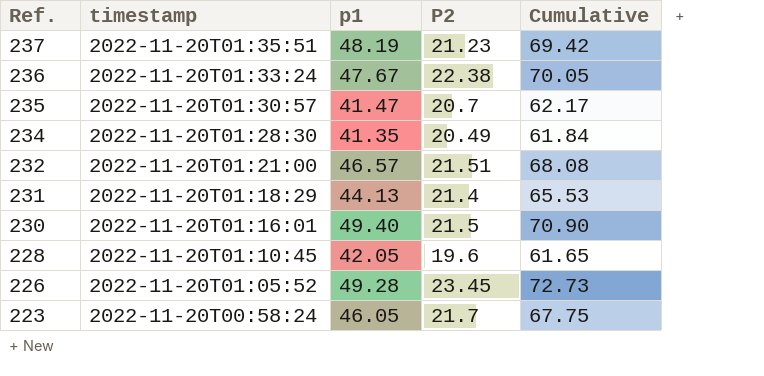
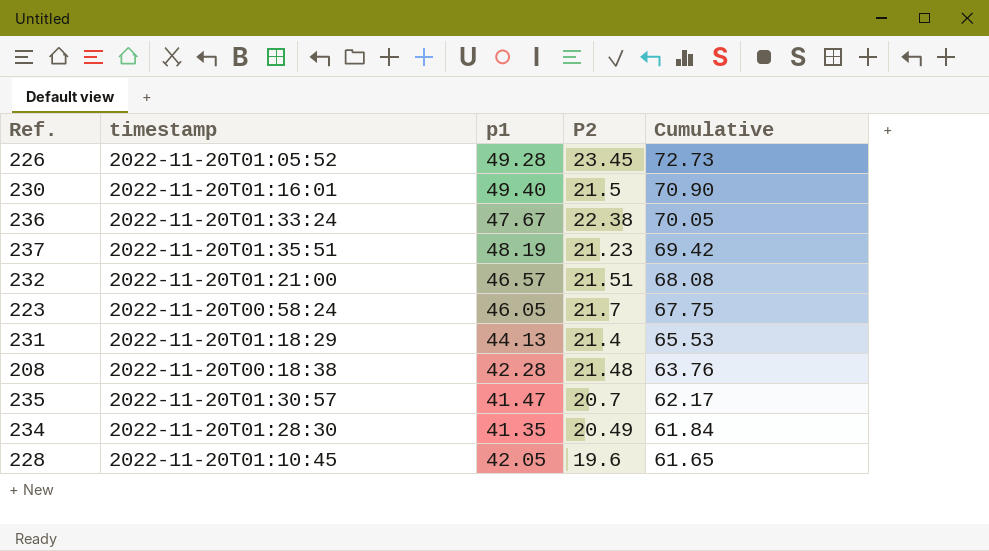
row order: Ref. descending -> Cumulative descending
row 208: none -> 2022-11-20T00:18:38 | 42.28 | 21.48 | 63.76

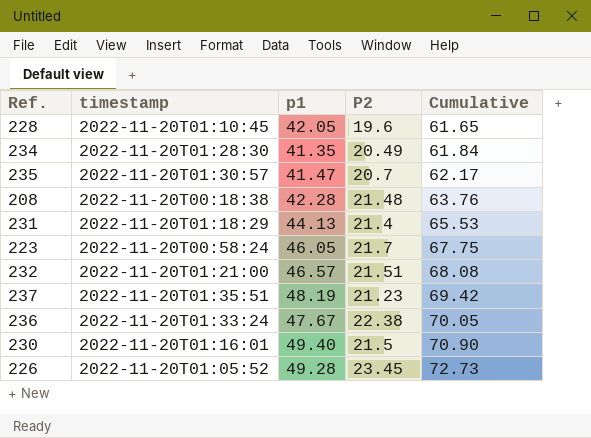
row order: Cumulative descending -> Cumulative ascending

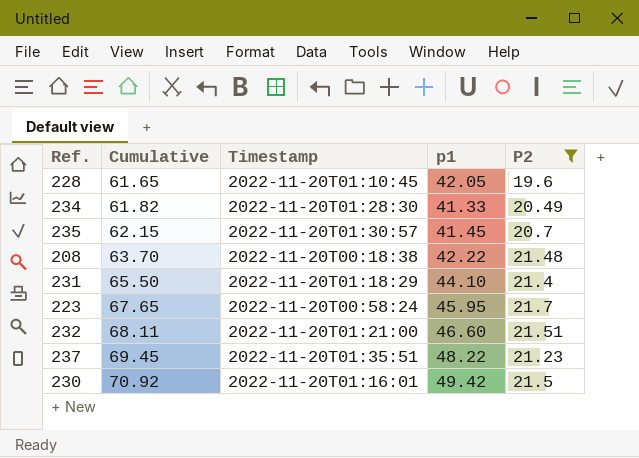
filter: none -> P2 <= 21.7
column Cumulative | position: 5 -> 2
column name: timestamp -> Timestamp
234 | Cumulative: 61.84 -> 61.82
234 | p1: 41.35 -> 41.33
235 | Cumulative: 62.17 -> 62.15
235 | p1: 41.47 -> 41.45
208 | Cumulative: 63.76 -> 63.70
208 | p1: 42.28 -> 42.22
231 | Cumulative: 65.53 -> 65.50
231 | p1: 44.13 -> 44.10
223 | Cumulative: 67.75 -> 67.65
223 | p1: 46.05 -> 45.95
232 | Cumulative: 68.08 -> 68.11
232 | p1: 46.57 -> 46.60
237 | Cumulative: 69.42 -> 69.45
237 | p1: 48.19 -> 48.22
230 | Cumulative: 70.90 -> 70.92
230 | p1: 49.40 -> 49.42

